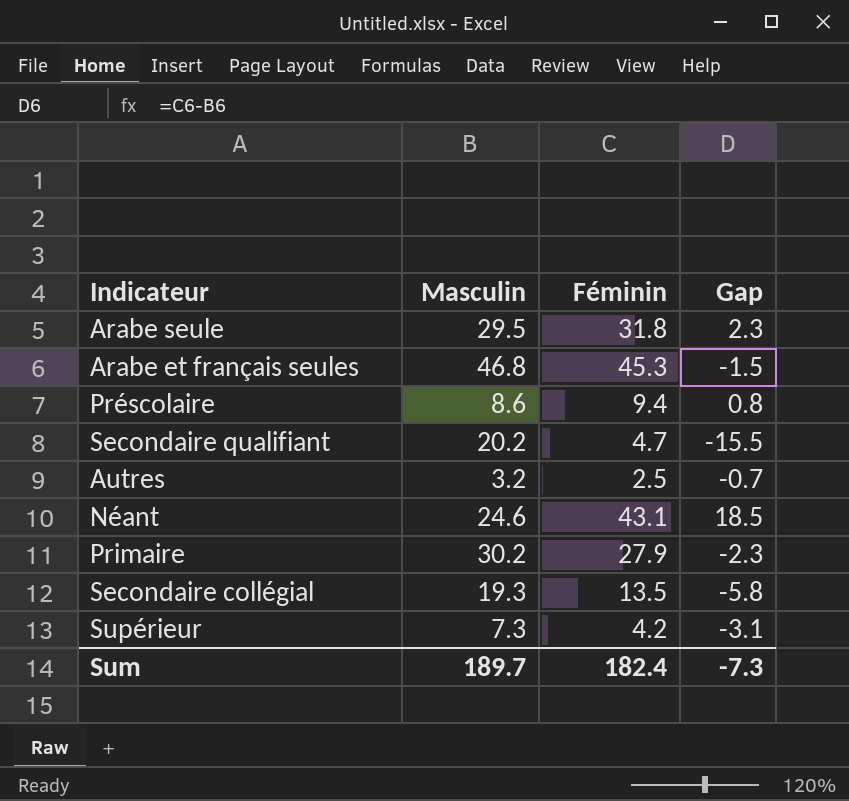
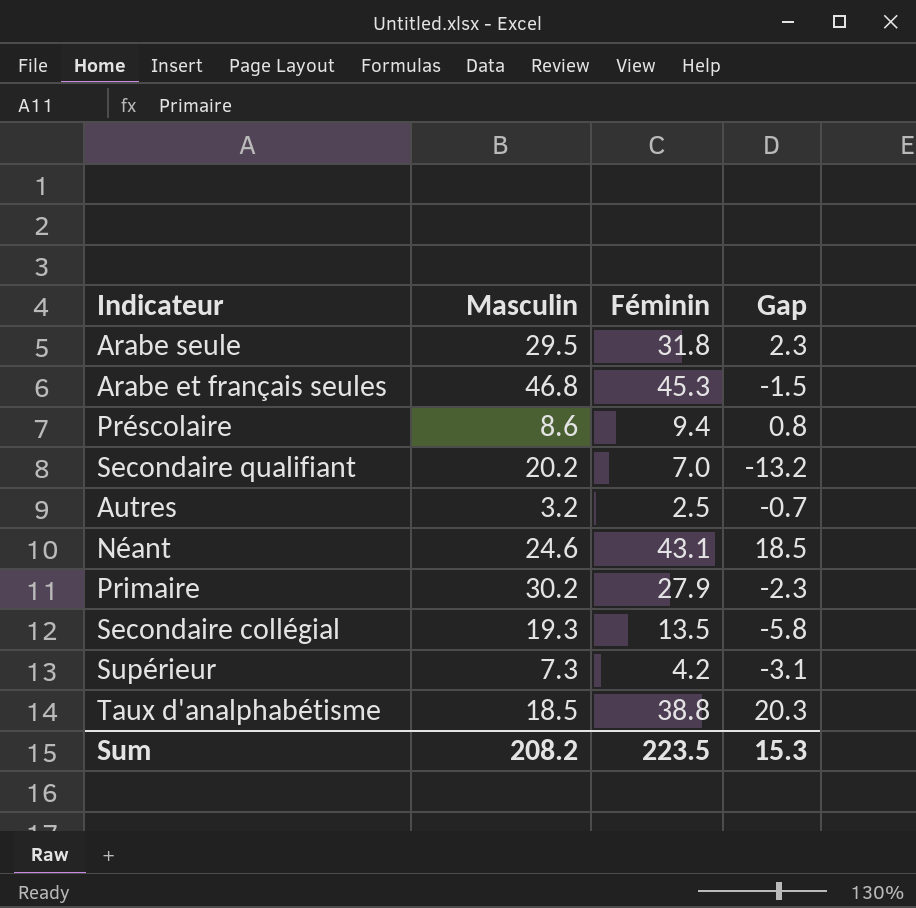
Secondaire qualifiant | Féminin: 4.7 -> 7.0
Secondaire qualifiant | Gap: -15.5 -> -13.2
row Taux d'analphabétisme: none -> 18.5 | 38.8 | 20.3
Sum | Masculin: 189.7 -> 208.2
Sum | Féminin: 182.4 -> 223.5
Sum | Gap: -7.3 -> 15.3

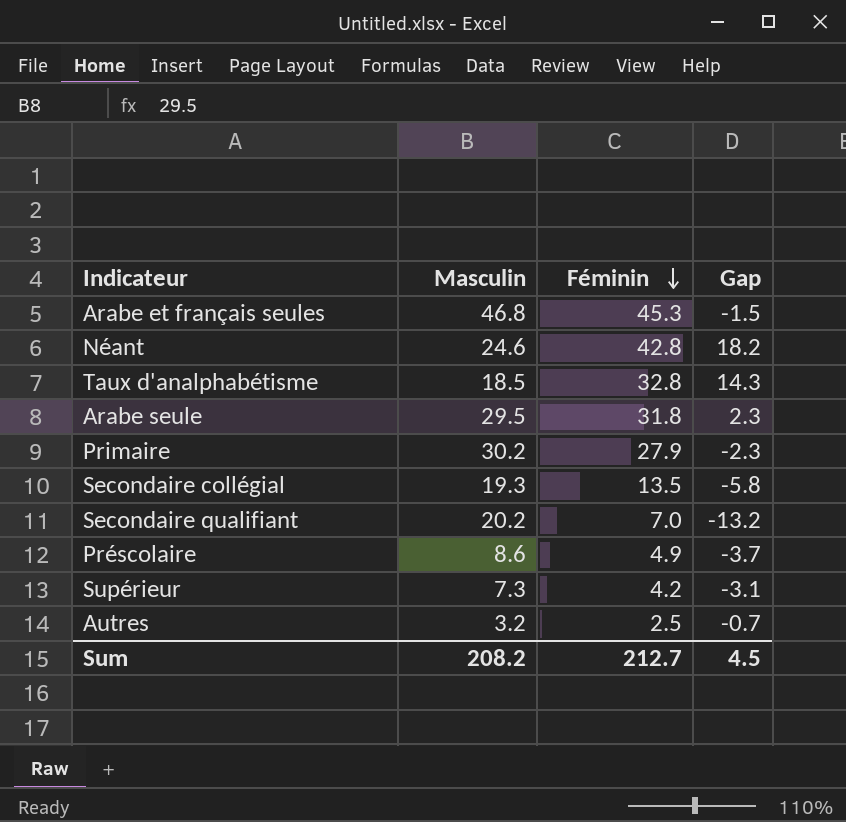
row order: none -> Féminin descending
Néant | Féminin: 43.1 -> 42.8
Néant | Gap: 18.5 -> 18.2
Taux d'analphabétisme | Féminin: 38.8 -> 32.8
Taux d'analphabétisme | Gap: 20.3 -> 14.3
Préscolaire | Féminin: 9.4 -> 4.9
Préscolaire | Gap: 0.8 -> -3.7
Sum | Féminin: 223.5 -> 212.7
Sum | Gap: 15.3 -> 4.5

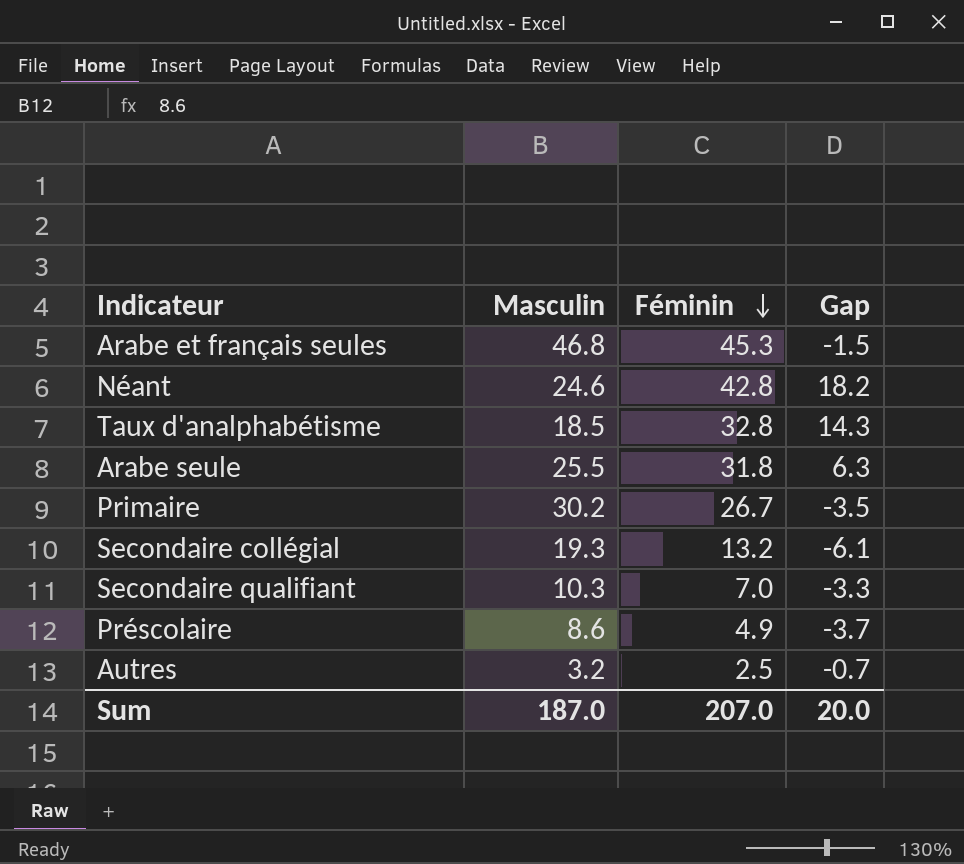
row Supérieur: 7.3 | 4.2 | -3.1 -> none
Arabe seule | Masculin: 29.5 -> 25.5
Arabe seule | Gap: 2.3 -> 6.3
Primaire | Féminin: 27.9 -> 26.7
Primaire | Gap: -2.3 -> -3.5
Secondaire collégial | Féminin: 13.5 -> 13.2
Secondaire collégial | Gap: -5.8 -> -6.1
Secondaire qualifiant | Masculin: 20.2 -> 10.3
Secondaire qualifiant | Gap: -13.2 -> -3.3
Sum | Masculin: 208.2 -> 187.0
Sum | Féminin: 212.7 -> 207.0
Sum | Gap: 4.5 -> 20.0

